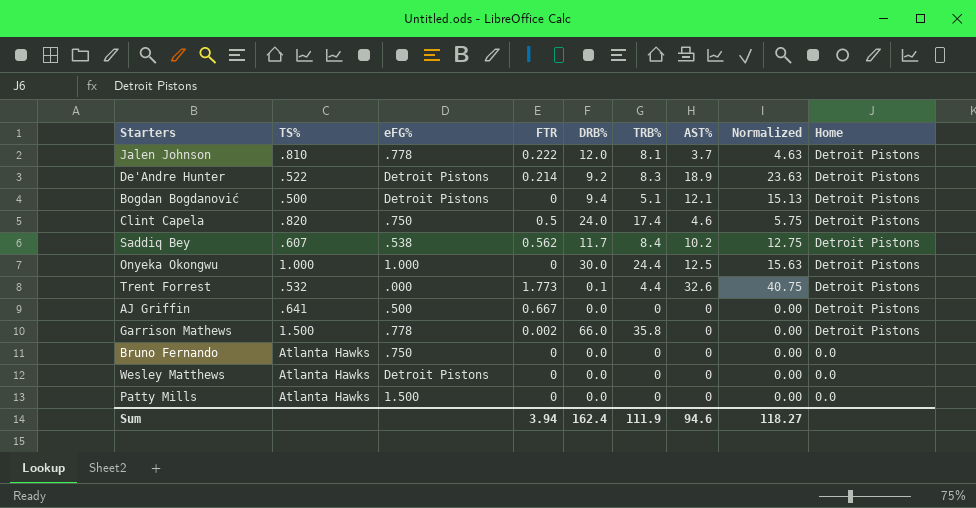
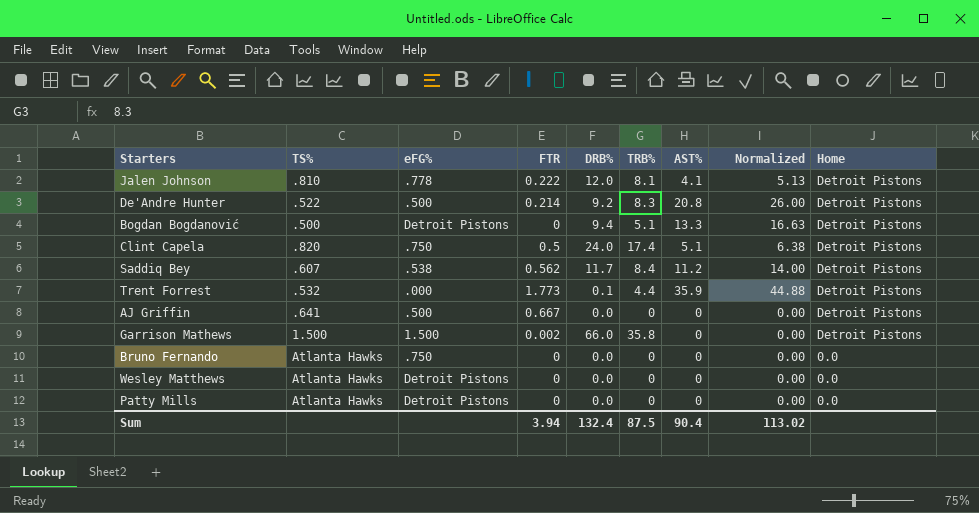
row Onyeka Okongwu: 1.000 | 1.000 | 0 | 30.0 | 24.4 | 12.5 | 15.63 | Detroit Pistons -> none
Jalen Johnson | AST%: 3.7 -> 4.1
Jalen Johnson | Normalized: 4.63 -> 5.13
De'Andre Hunter | eFG%: Detroit Pistons -> .500
De'Andre Hunter | AST%: 18.9 -> 20.8
De'Andre Hunter | Normalized: 23.63 -> 26.00
Bogdan Bogdanović | AST%: 12.1 -> 13.3
Bogdan Bogdanović | Normalized: 15.13 -> 16.63
Clint Capela | AST%: 4.6 -> 5.1
Clint Capela | Normalized: 5.75 -> 6.38
Saddiq Bey | AST%: 10.2 -> 11.2
Saddiq Bey | Normalized: 12.75 -> 14.00
Trent Forrest | AST%: 32.6 -> 35.9
Trent Forrest | Normalized: 40.75 -> 44.88
Garrison Mathews | eFG%: .778 -> 1.500
Patty Mills | eFG%: 1.500 -> Detroit Pistons
Sum | DRB%: 162.4 -> 132.4
Sum | TRB%: 111.9 -> 87.5
Sum | AST%: 94.6 -> 90.4
Sum | Normalized: 118.27 -> 113.02

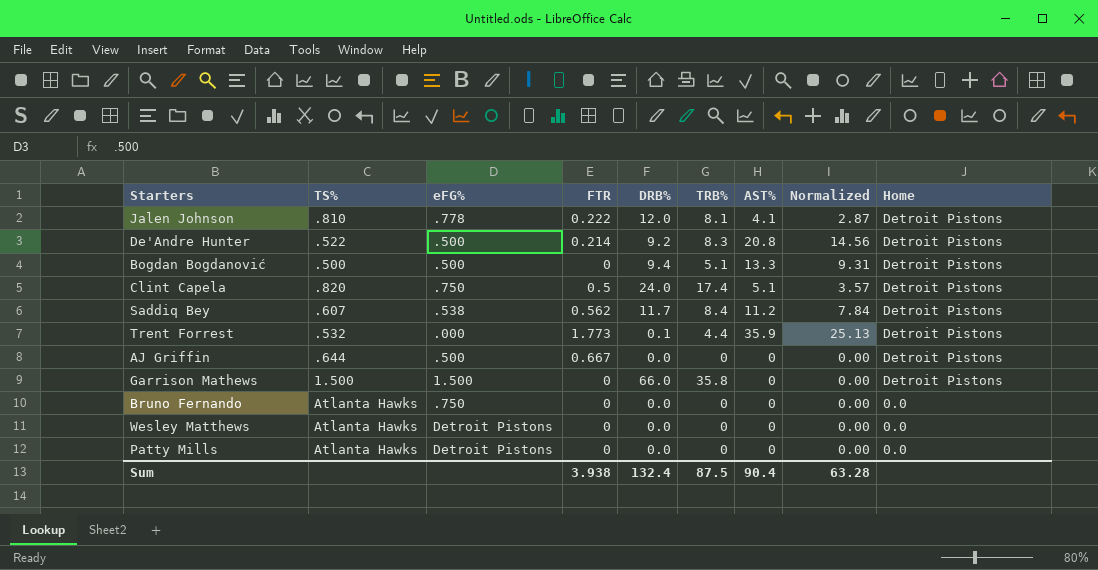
column Normalized | formula: [AST%] * 1.25 -> [AST%] * 0.7
Bogdan Bogdanović | eFG%: Detroit Pistons -> .500
AJ Griffin | TS%: .641 -> .644
Garrison Mathews | FTR: 0.002 -> 0
Sum | FTR: 3.94 -> 3.938
Sum | Normalized: 113.02 -> 63.28

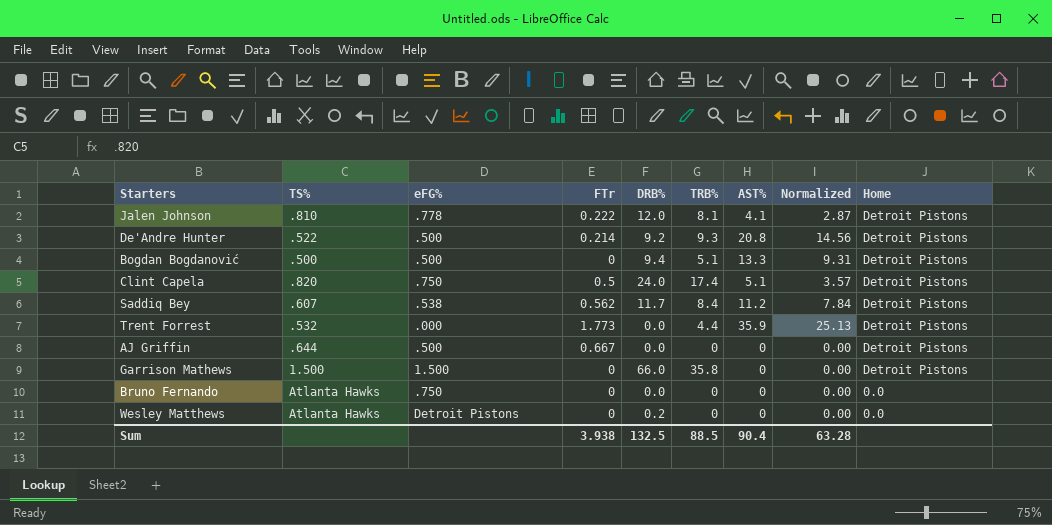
column name: FTR -> FTr
row Patty Mills: Atlanta Hawks | Detroit Pistons | 0 | 0.0 | 0 | 0 | 0.00 | 0.0 -> none
De'Andre Hunter | TRB%: 8.3 -> 9.3
Trent Forrest | DRB%: 0.1 -> 0.0
Wesley Matthews | DRB%: 0.0 -> 0.2
Sum | DRB%: 132.4 -> 132.5
Sum | TRB%: 87.5 -> 88.5

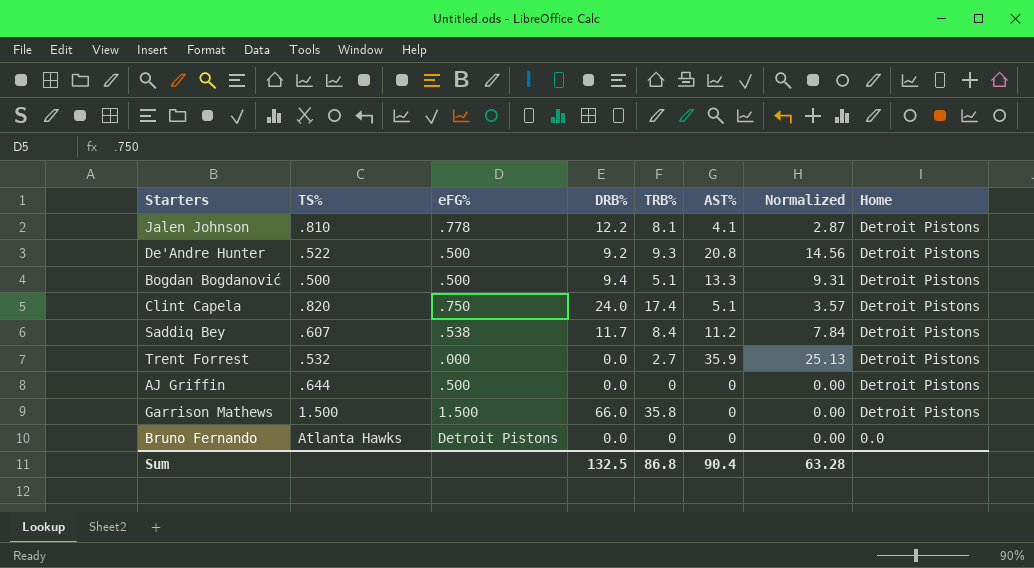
column FTr | position: 4 -> none
row Wesley Matthews: Atlanta Hawks | Detroit Pistons | 0 | 0.2 | 0 | 0 | 0.00 | 0.0 -> none
Jalen Johnson | DRB%: 12.0 -> 12.2
Trent Forrest | TRB%: 4.4 -> 2.7
Bruno Fernando | eFG%: .750 -> Detroit Pistons
Sum | TRB%: 88.5 -> 86.8

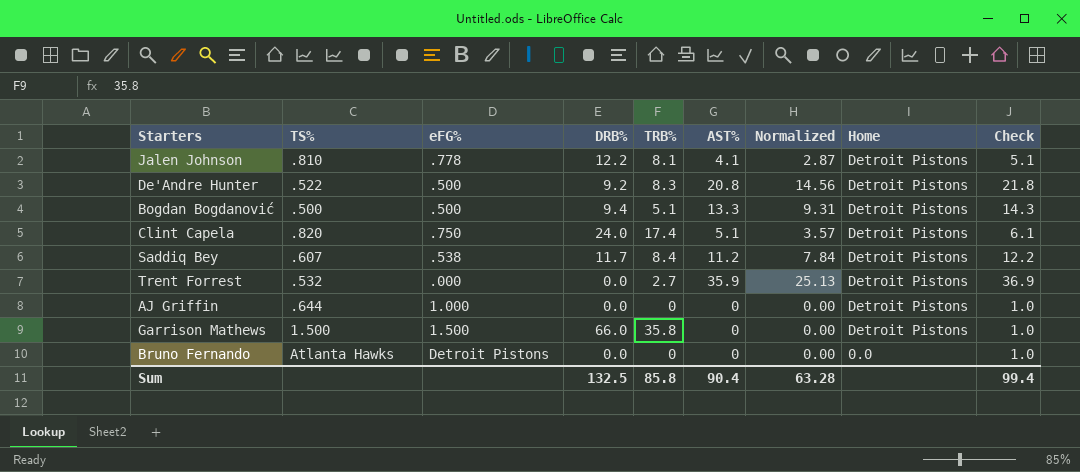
column Check | formula: none -> [AST%] + 1
De'Andre Hunter | TRB%: 9.3 -> 8.3
AJ Griffin | eFG%: .500 -> 1.000
Sum | TRB%: 86.8 -> 85.8

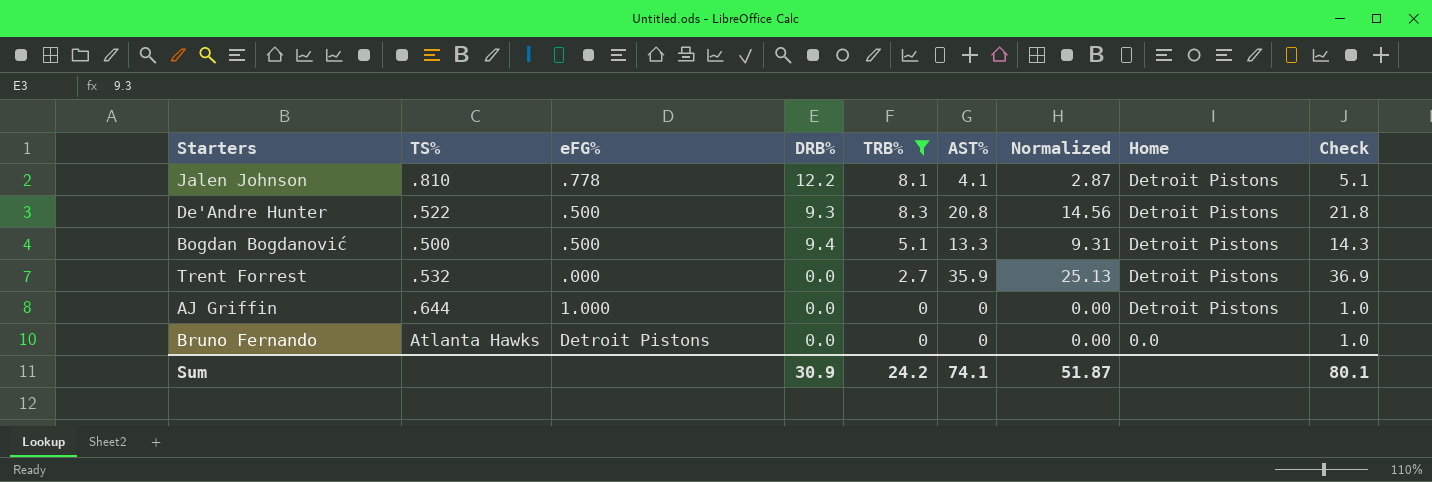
filter: none -> TRB% <= 8.3
De'Andre Hunter | DRB%: 9.2 -> 9.3
Sum | DRB%: 132.5 -> 30.9
Sum | TRB%: 85.8 -> 24.2
Sum | AST%: 90.4 -> 74.1
Sum | Normalized: 63.28 -> 51.87
Sum | Check: 99.4 -> 80.1

